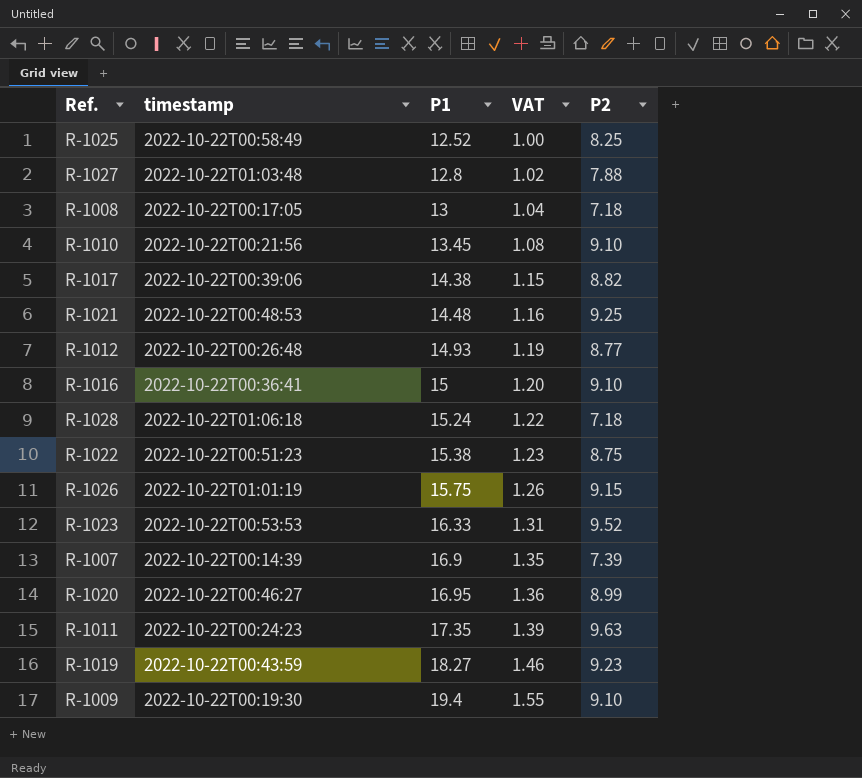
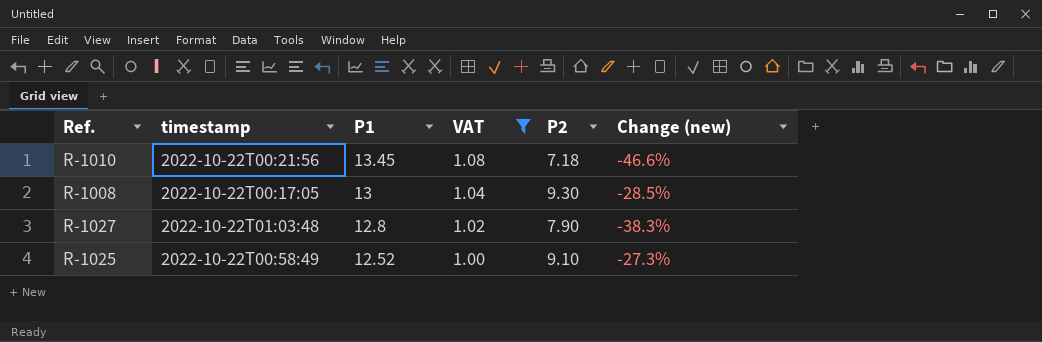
filter: none -> VAT <= 1.08
row order: P1 ascending -> P1 descending
column Change (new) | formula: none -> ([P2] - [P1]) / [P1]
R-1010 | P2: 9.10 -> 7.18
R-1008 | P2: 7.18 -> 9.30
R-1027 | P2: 7.88 -> 7.90
R-1025 | P2: 8.25 -> 9.10

